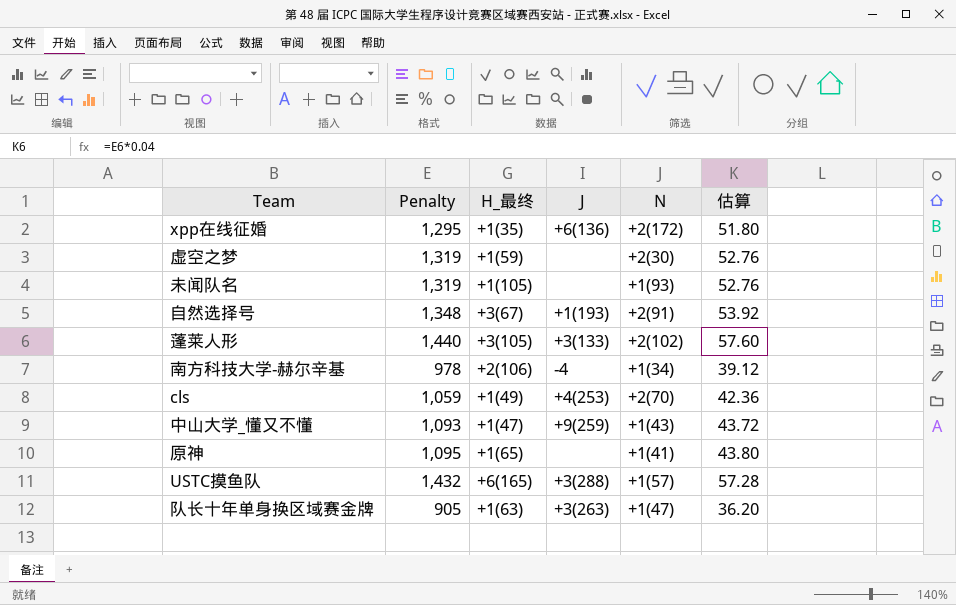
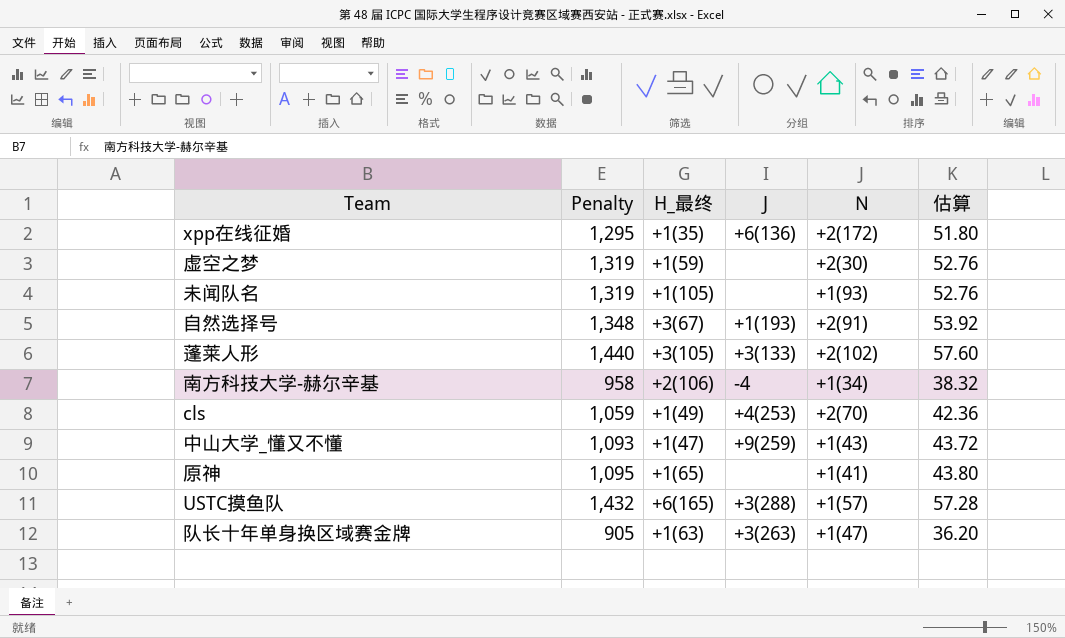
南方科技大学-赫尔辛基 | Penalty: 978 -> 958
南方科技大学-赫尔辛基 | 估算: 39.12 -> 38.32

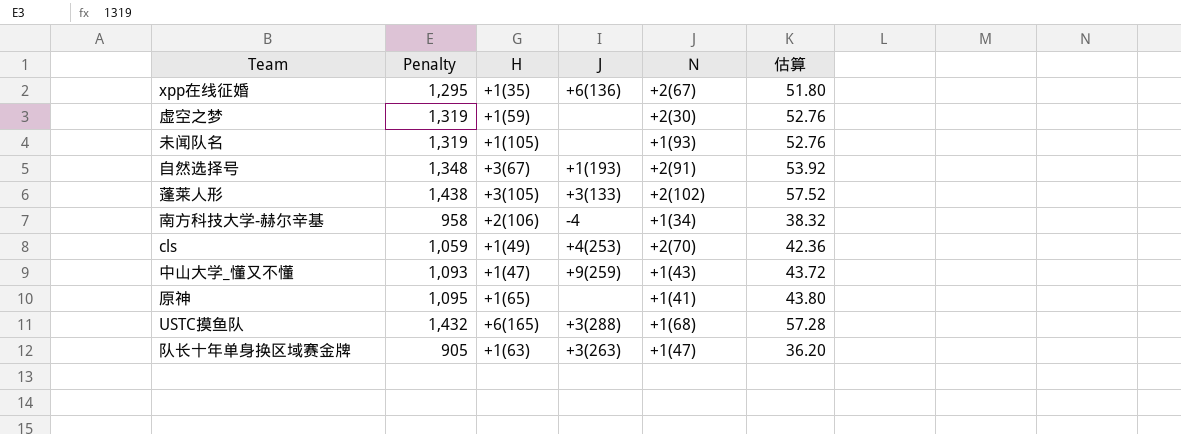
column name: H_最终 -> H
xpp在线征婚 | N: +2(172) -> +2(67)
蓬莱人形 | Penalty: 1,440 -> 1,438
蓬莱人形 | 估算: 57.60 -> 57.52
USTC摸鱼队 | N: +1(57) -> +1(68)

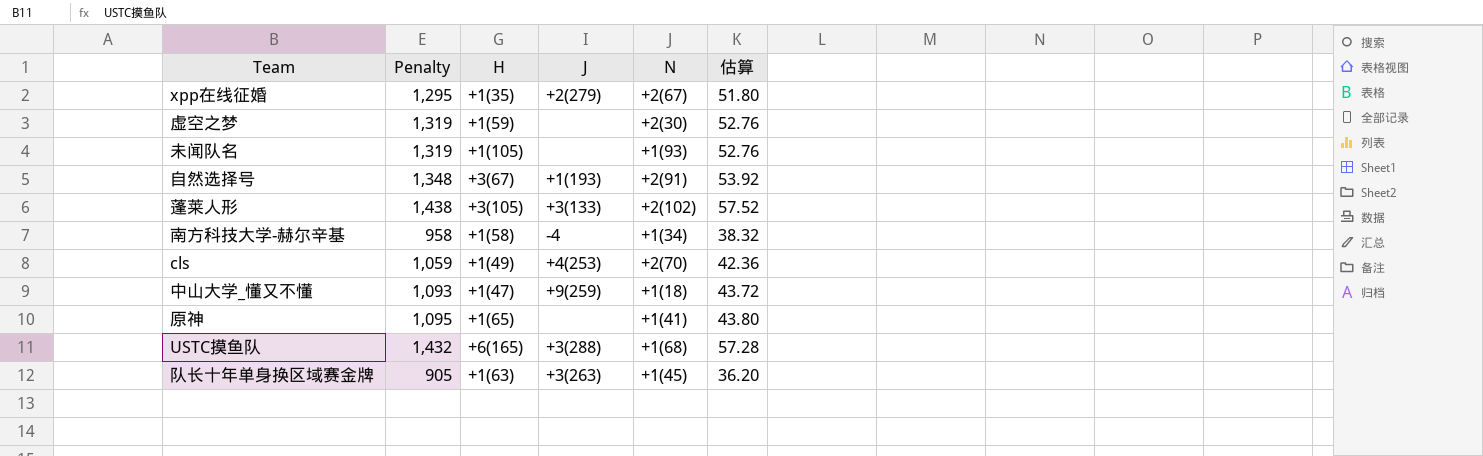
xpp在线征婚 | J: +6(136) -> +2(279)
南方科技大学-赫尔辛基 | H: +2(106) -> +1(58)
中山大学_懂又不懂 | N: +1(43) -> +1(18)
队长十年单身换区域赛金牌 | N: +1(47) -> +1(45)

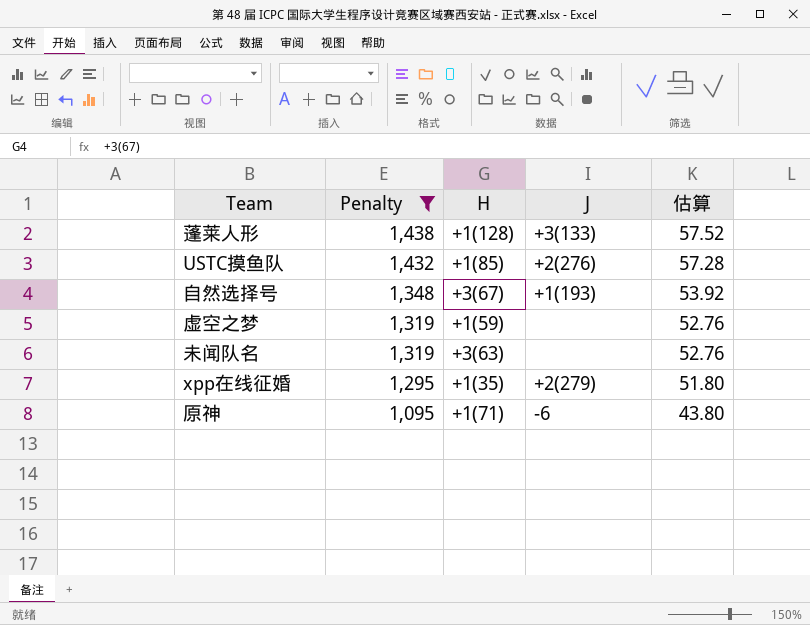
filter: none -> Penalty >= 1,095
row order: none -> Penalty descending
column N | position: 5 -> none
蓬莱人形 | H: +3(105) -> +1(128)
USTC摸鱼队 | H: +6(165) -> +1(85)
USTC摸鱼队 | J: +3(288) -> +2(276)
未闻队名 | H: +1(105) -> +3(63)
原神 | H: +1(65) -> +1(71)
原神 | J: none -> -6

